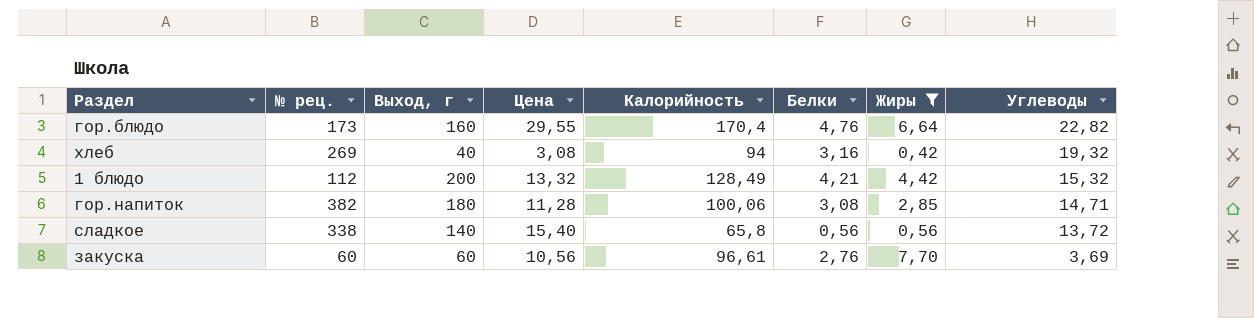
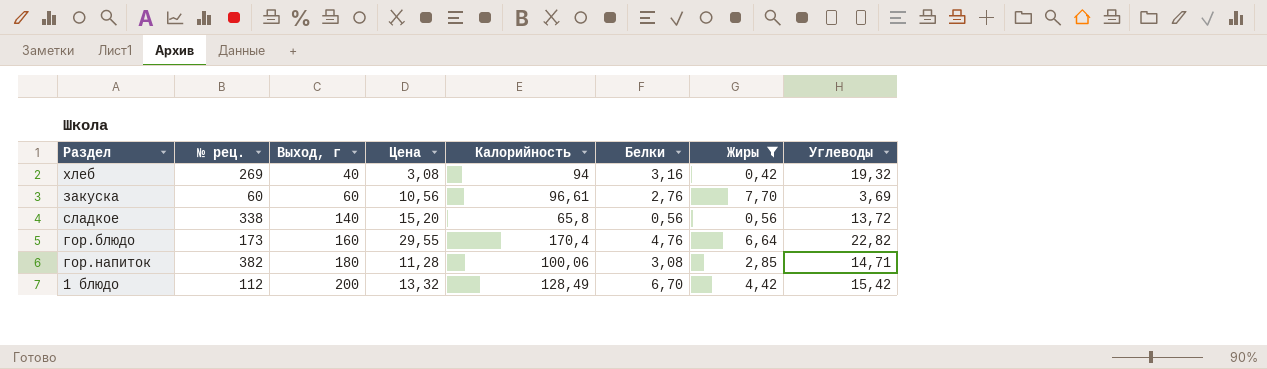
row order: Углеводы descending -> Выход, г ascending
сладкое | Цена: 15,40 -> 15,20
1 блюдо | Белки: 4,21 -> 6,70
1 блюдо | Углеводы: 15,32 -> 15,42

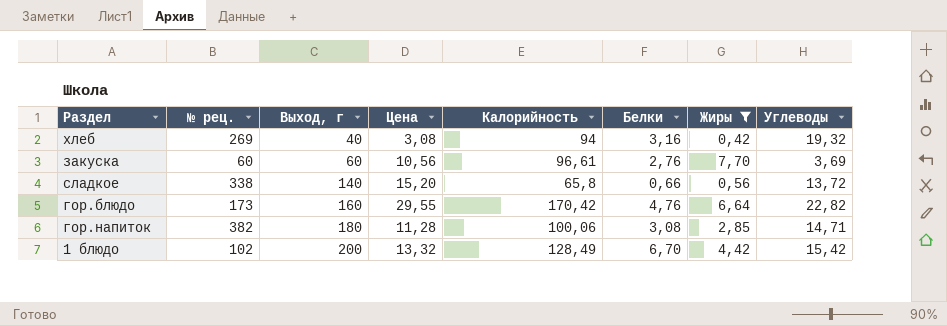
сладкое | Белки: 0,56 -> 0,66
гор.блюдо | Калорийность: 170,4 -> 170,42
1 блюдо | № рец.: 112 -> 102

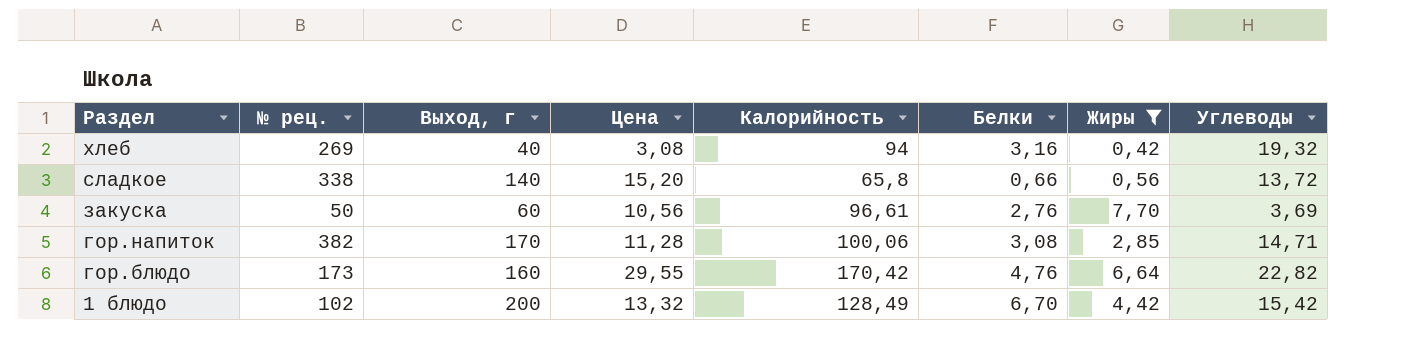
row order: Выход, г ascending -> Раздел descending
закуска | № рец.: 60 -> 50
гор.напиток | Выход, г: 180 -> 170

